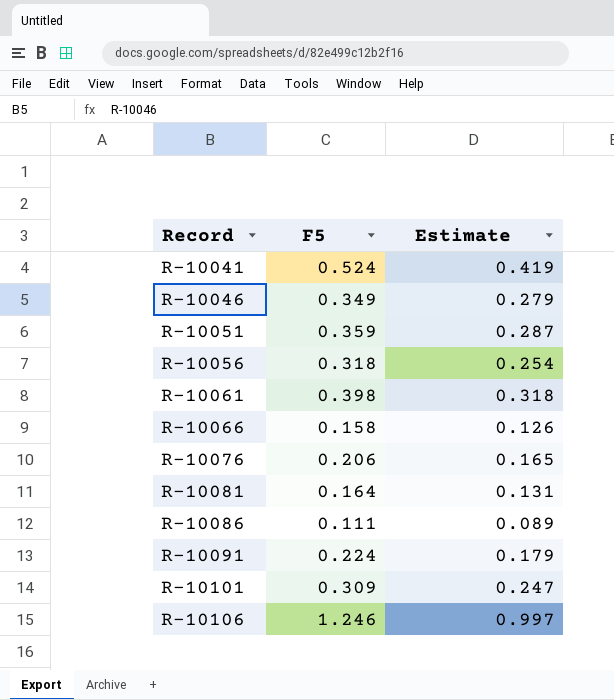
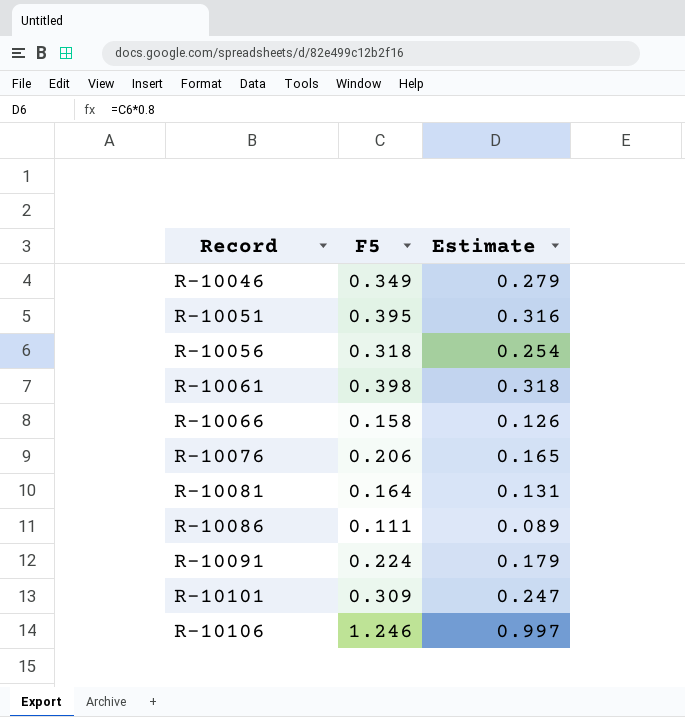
row R-10041: 0.524 | 0.419 -> none
R-10051 | F5: 0.359 -> 0.395
R-10051 | Estimate: 0.287 -> 0.316

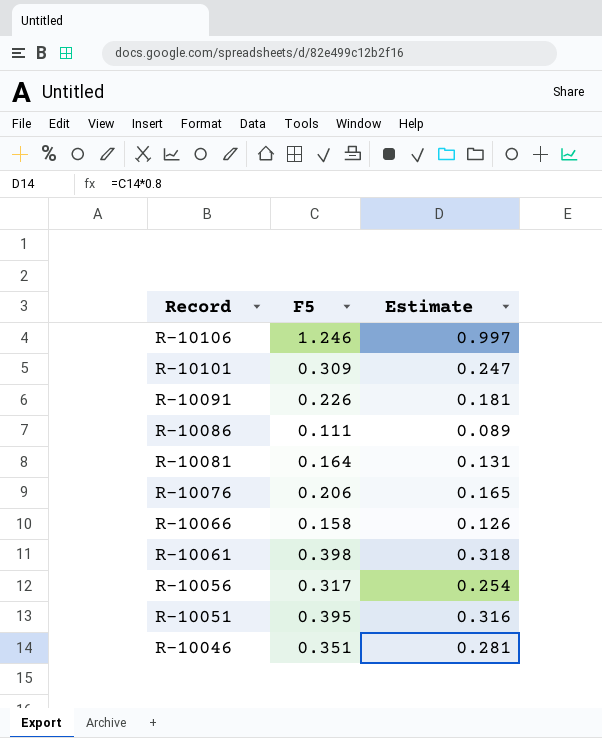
row order: Record ascending -> Record descending
R-10091 | F5: 0.224 -> 0.226
R-10091 | Estimate: 0.179 -> 0.181
R-10056 | F5: 0.318 -> 0.317
R-10046 | F5: 0.349 -> 0.351
R-10046 | Estimate: 0.279 -> 0.281

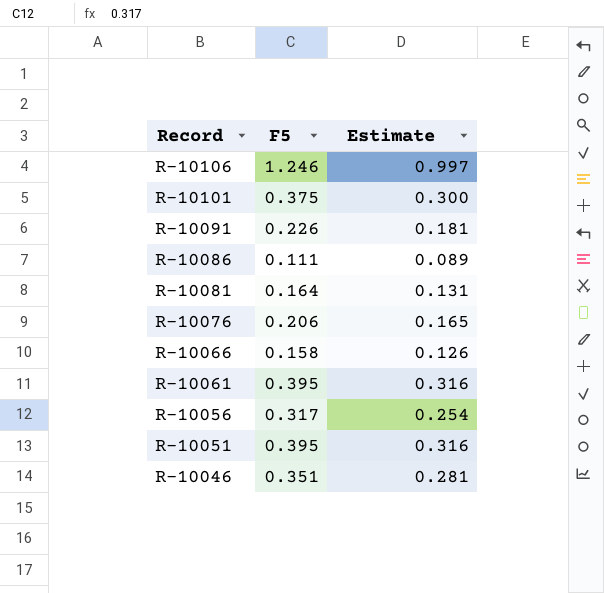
R-10101 | F5: 0.309 -> 0.375
R-10101 | Estimate: 0.247 -> 0.300
R-10061 | F5: 0.398 -> 0.395
R-10061 | Estimate: 0.318 -> 0.316

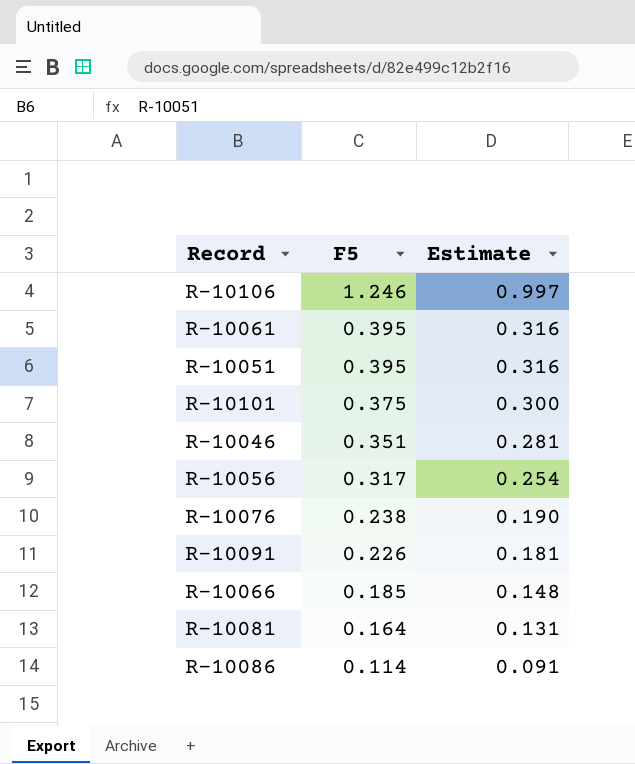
row order: Record descending -> F5 descending
R-10076 | F5: 0.206 -> 0.238
R-10076 | Estimate: 0.165 -> 0.190
R-10066 | F5: 0.158 -> 0.185
R-10066 | Estimate: 0.126 -> 0.148
R-10086 | F5: 0.111 -> 0.114
R-10086 | Estimate: 0.089 -> 0.091

